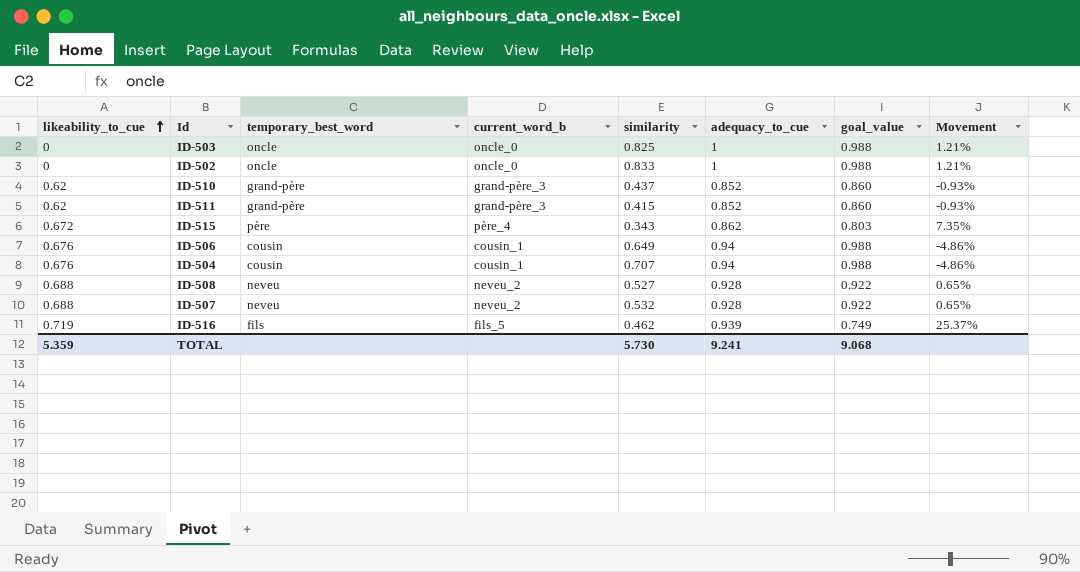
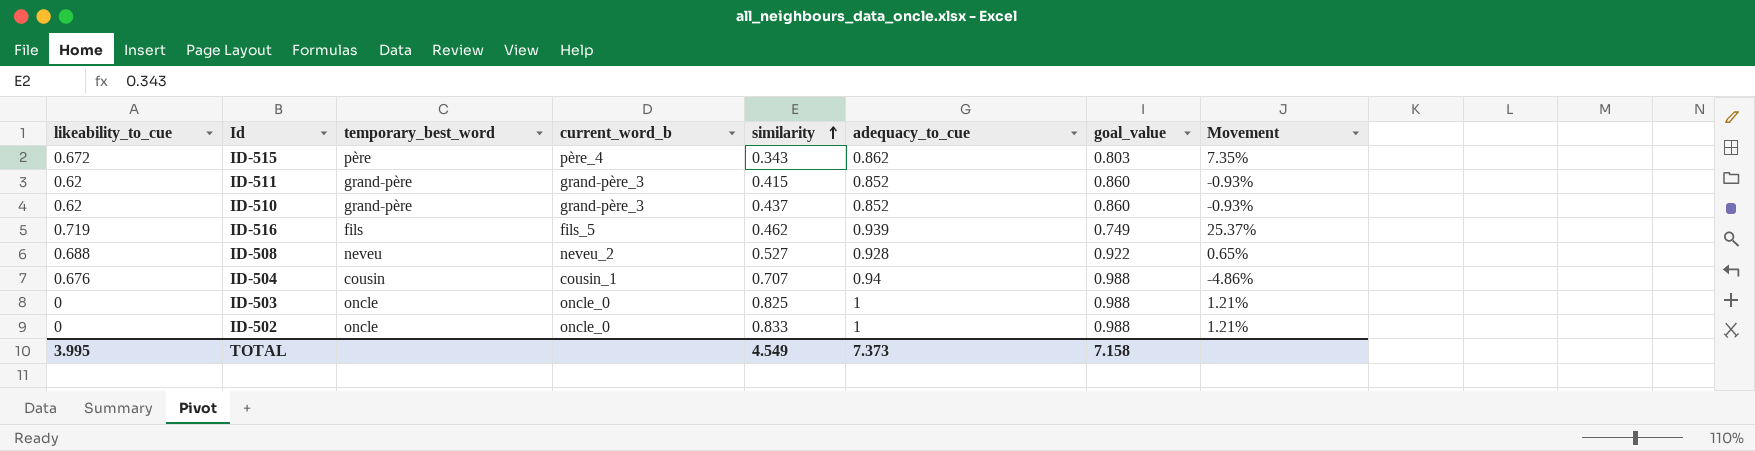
row order: likeability_to_cue ascending -> similarity ascending
row ID-506: 0.676 | cousin | cousin_1 | 0.649 | 0.94 | 0.988 | -4.86% -> none
row ID-507: 0.688 | neveu | neveu_2 | 0.532 | 0.928 | 0.922 | 0.65% -> none
TOTAL | likeability_to_cue: 5.359 -> 3.995
TOTAL | similarity: 5.730 -> 4.549
TOTAL | adequacy_to_cue: 9.241 -> 7.373
TOTAL | goal_value: 9.068 -> 7.158

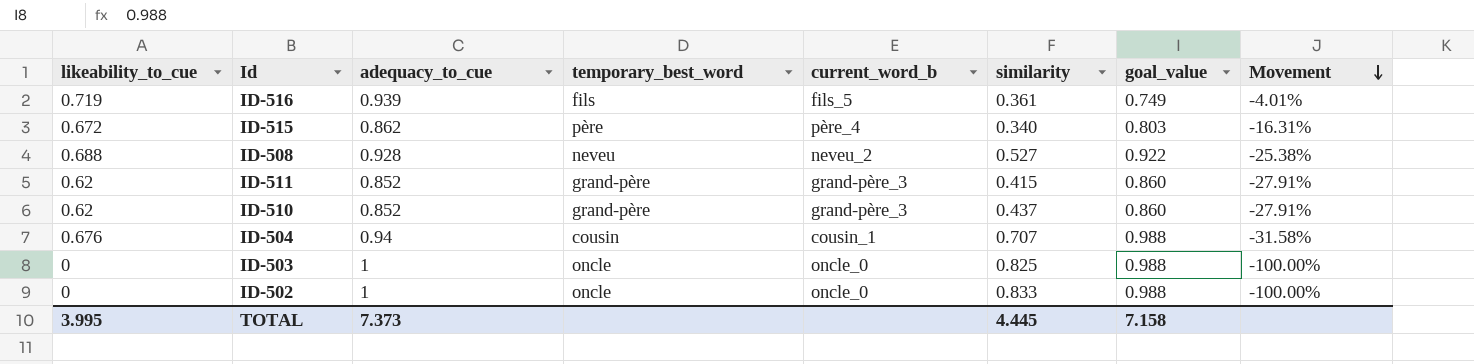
row order: similarity ascending -> Movement descending
column adequacy_to_cue | position: 6 -> 3
column Movement | formula: ([adequacy_to_cue] - [goal_value]) / [goal_value] -> ([likeability_to_cue] - [goal_value]) / [goal_value]
ID-516 | similarity: 0.462 -> 0.361
ID-515 | similarity: 0.343 -> 0.340
TOTAL | similarity: 4.549 -> 4.445

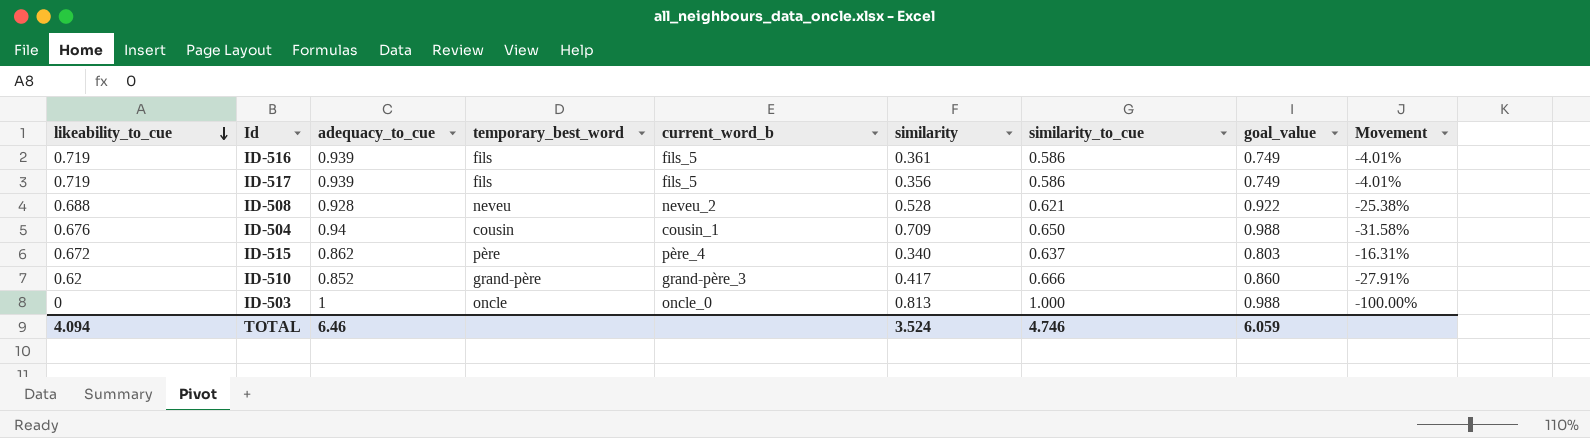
row order: Movement descending -> likeability_to_cue descending
column similarity_to_cue | position: none -> 7
row ID-511: 0.62 | 0.852 | grand-père | grand-père_3 | 0.415 | 0.860 | -27.91% -> none
row ID-502: 0 | 1 | oncle | oncle_0 | 0.833 | 0.988 | -100.00% -> none
row ID-517: none -> 0.719 | 0.939 | fils | fils_5 | 0.356 | 0.586 | 0.749 | -4.01%
ID-508 | similarity: 0.527 -> 0.528
ID-504 | similarity: 0.707 -> 0.709
ID-510 | similarity: 0.437 -> 0.417
ID-503 | similarity: 0.825 -> 0.813
TOTAL | likeability_to_cue: 3.995 -> 4.094
TOTAL | adequacy_to_cue: 7.373 -> 6.46
TOTAL | similarity: 4.445 -> 3.524
TOTAL | goal_value: 7.158 -> 6.059

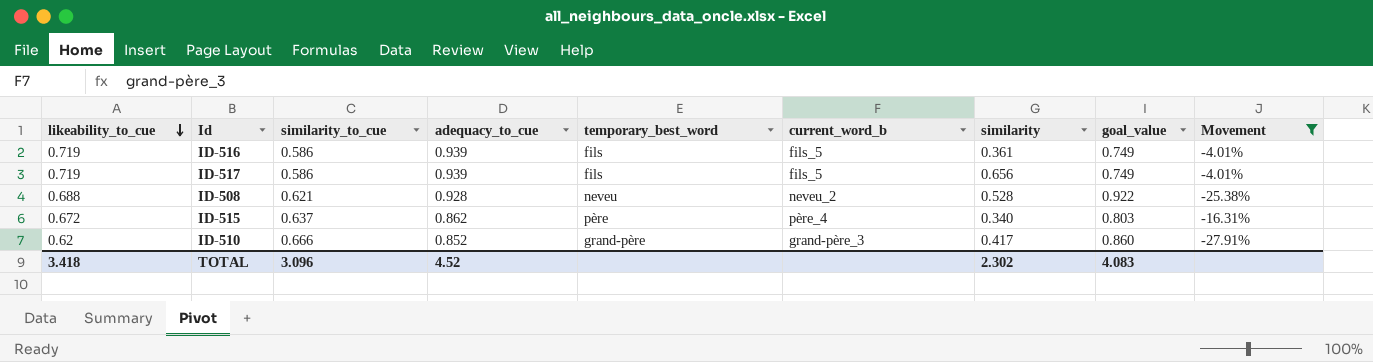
filter: none -> Movement >= -27.91%
column similarity_to_cue | position: 7 -> 3
ID-517 | similarity: 0.356 -> 0.656
TOTAL | likeability_to_cue: 4.094 -> 3.418
TOTAL | similarity_to_cue: 4.746 -> 3.096
TOTAL | adequacy_to_cue: 6.46 -> 4.52
TOTAL | similarity: 3.524 -> 2.302
TOTAL | goal_value: 6.059 -> 4.083

